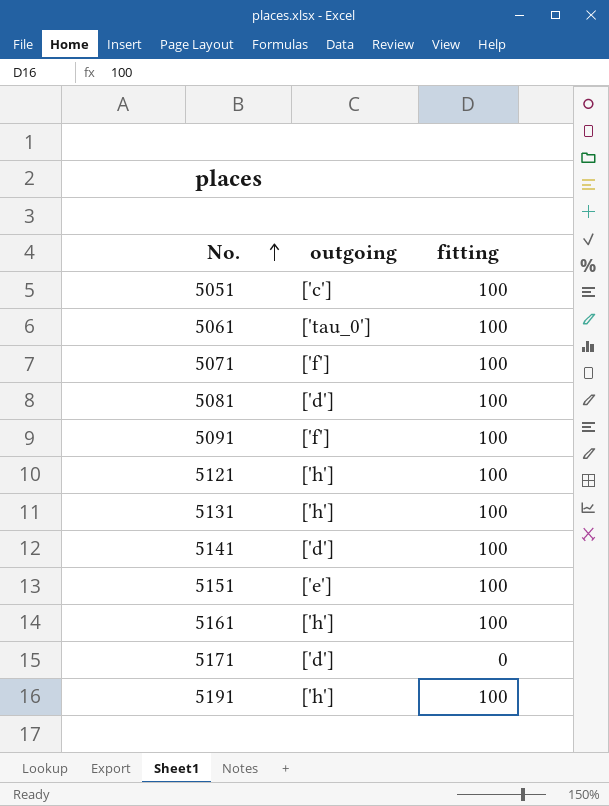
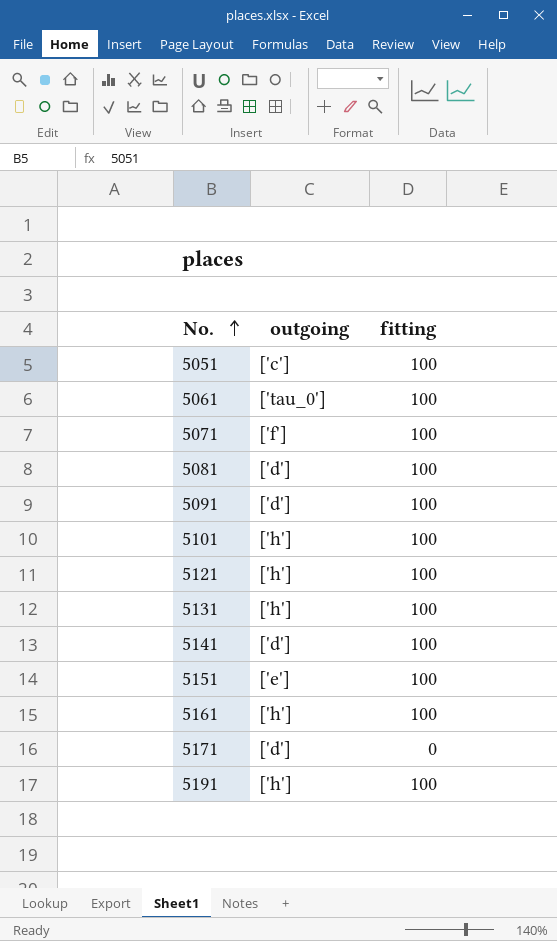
5091 | outgoing: ['f'] -> ['d']
row 5101: none -> ['h'] | 100

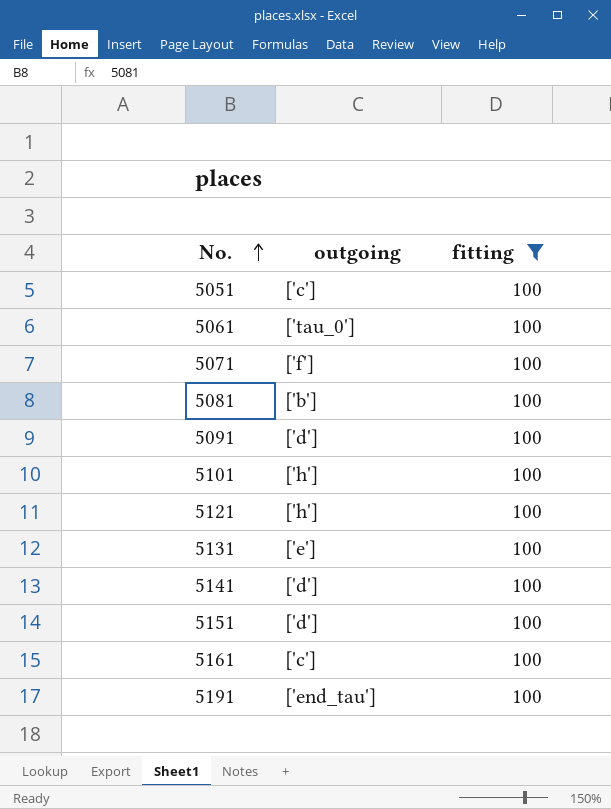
filter: none -> fitting = 100
5081 | outgoing: ['d'] -> ['b']
5131 | outgoing: ['h'] -> ['e']
5151 | outgoing: ['e'] -> ['d']
5161 | outgoing: ['h'] -> ['c']
5191 | outgoing: ['h'] -> ['end_tau']

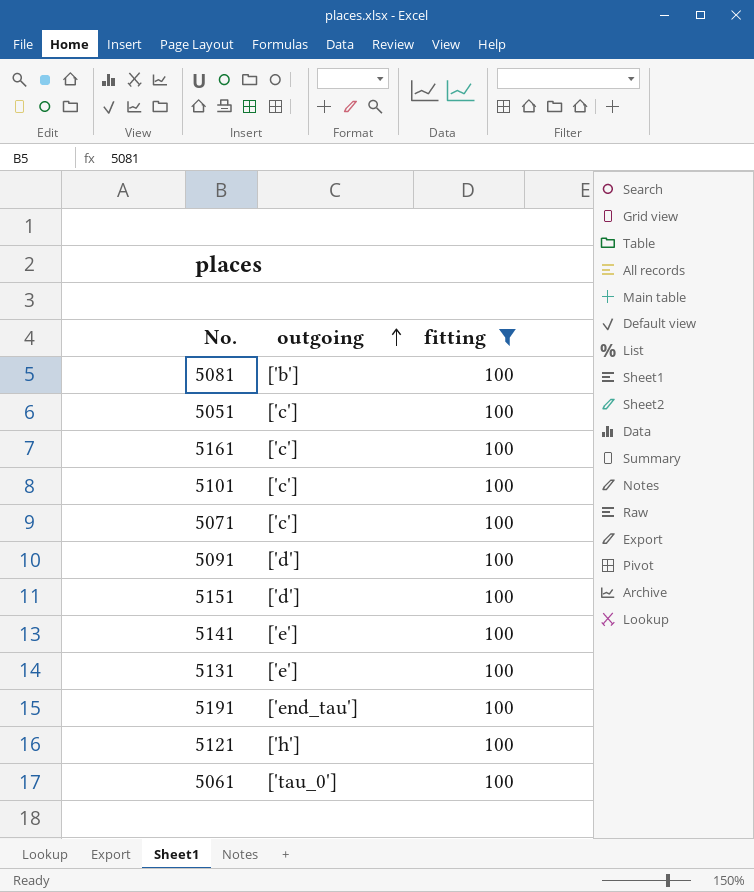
row order: No. ascending -> outgoing ascending
5101 | outgoing: ['h'] -> ['c']
5071 | outgoing: ['f'] -> ['c']
5141 | outgoing: ['d'] -> ['e']

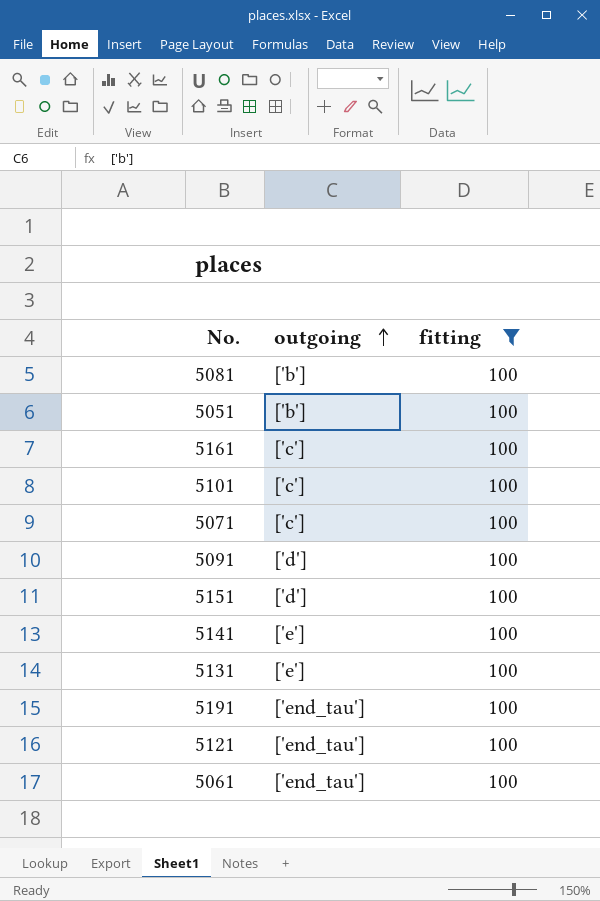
5051 | outgoing: ['c'] -> ['b']
5121 | outgoing: ['h'] -> ['end_tau']
5061 | outgoing: ['tau_0'] -> ['end_tau']

